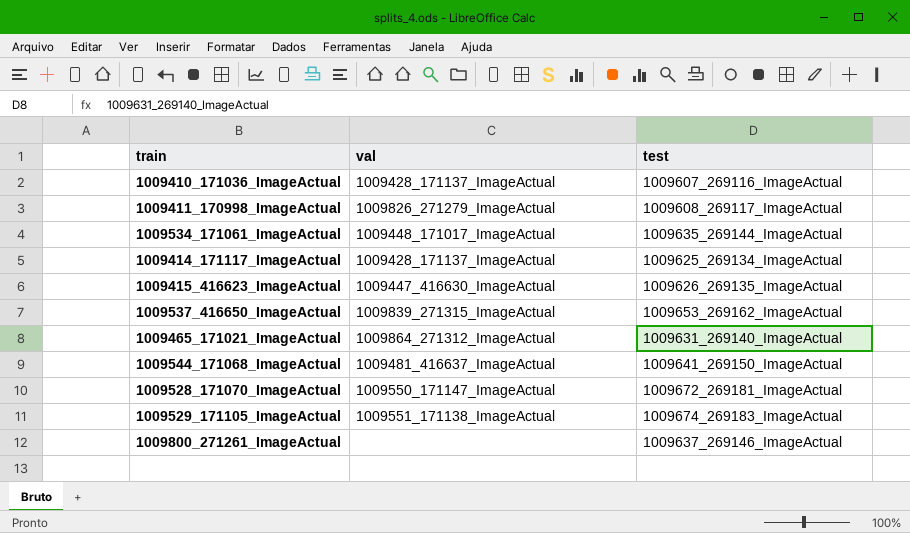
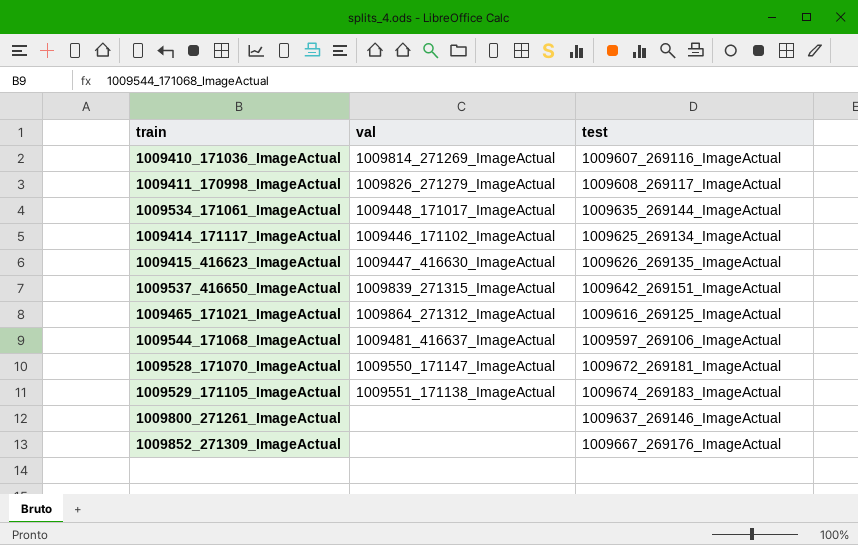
1009410_171036_ImageActual | val: 1009428_171137_ImageActual -> 1009814_271269_ImageActual
1009414_171117_ImageActual | val: 1009428_171137_ImageActual -> 1009446_171102_ImageActual
1009537_416650_ImageActual | test: 1009653_269162_ImageActual -> 1009642_269151_ImageActual
1009465_171021_ImageActual | test: 1009631_269140_ImageActual -> 1009616_269125_ImageActual
1009544_171068_ImageActual | test: 1009641_269150_ImageActual -> 1009597_269106_ImageActual
row 1009852_271309_ImageActual: none -> none | 1009667_269176_ImageActual

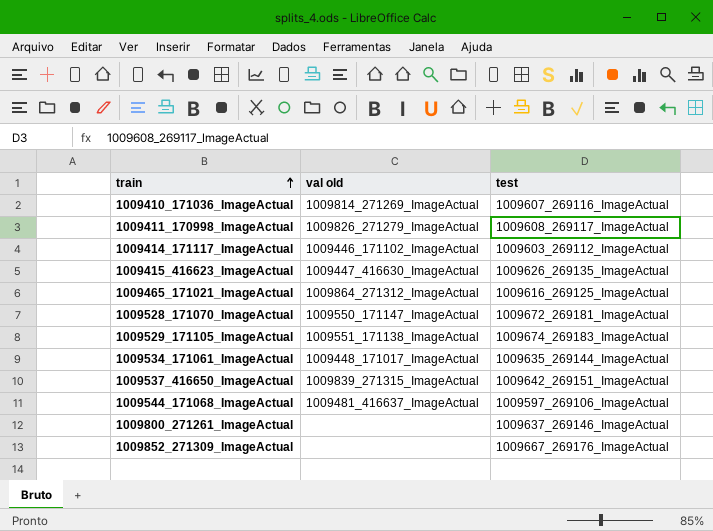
row order: none -> train ascending
column name: val -> val old
1009414_171117_ImageActual | test: 1009625_269134_ImageActual -> 1009603_269112_ImageActual

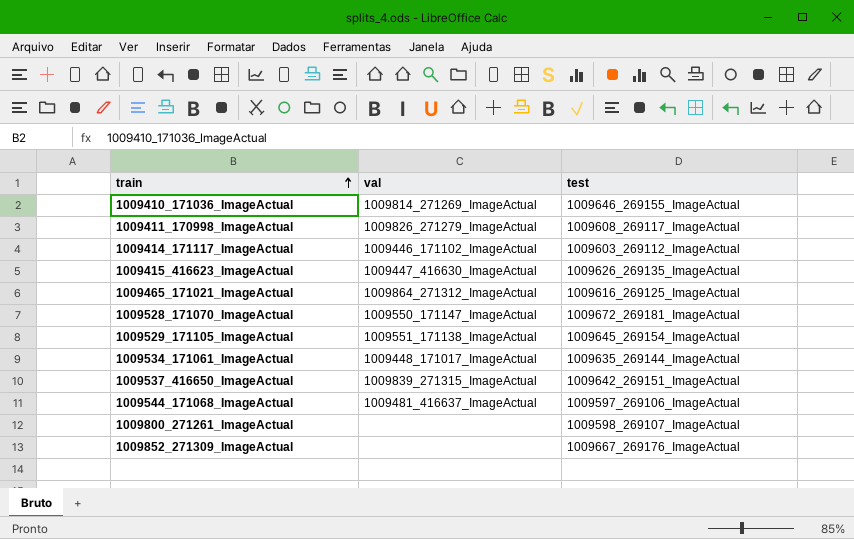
column name: val old -> val
1009410_171036_ImageActual | test: 1009607_269116_ImageActual -> 1009646_269155_ImageActual
1009529_171105_ImageActual | test: 1009674_269183_ImageActual -> 1009645_269154_ImageActual
1009800_271261_ImageActual | test: 1009637_269146_ImageActual -> 1009598_269107_ImageActual

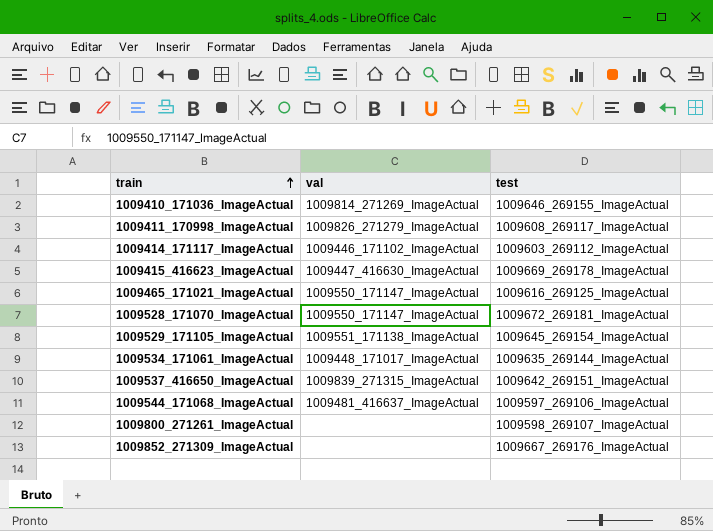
1009415_416623_ImageActual | test: 1009626_269135_ImageActual -> 1009669_269178_ImageActual
1009465_171021_ImageActual | val: 1009864_271312_ImageActual -> 1009550_171147_ImageActual

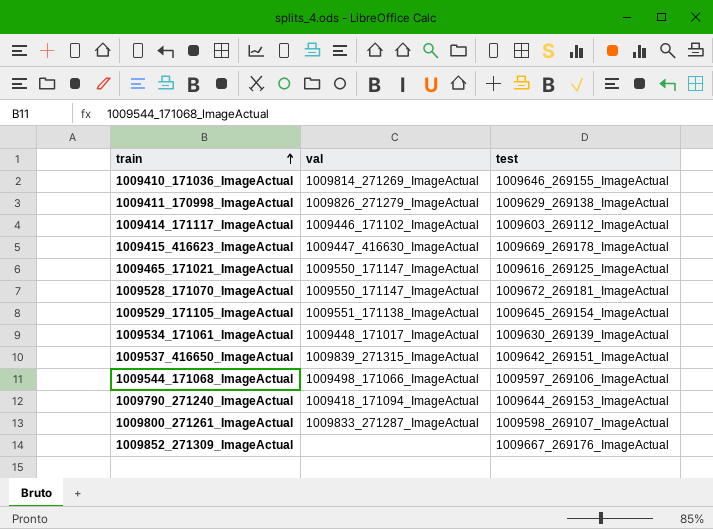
1009411_170998_ImageActual | test: 1009608_269117_ImageActual -> 1009629_269138_ImageActual
1009534_171061_ImageActual | test: 1009635_269144_ImageActual -> 1009630_269139_ImageActual
1009544_171068_ImageActual | val: 1009481_416637_ImageActual -> 1009498_171066_ImageActual
row 1009790_271240_ImageActual: none -> 1009418_171094_ImageActual | 1009644_269153_ImageActual
1009800_271261_ImageActual | val: none -> 1009833_271287_ImageActual

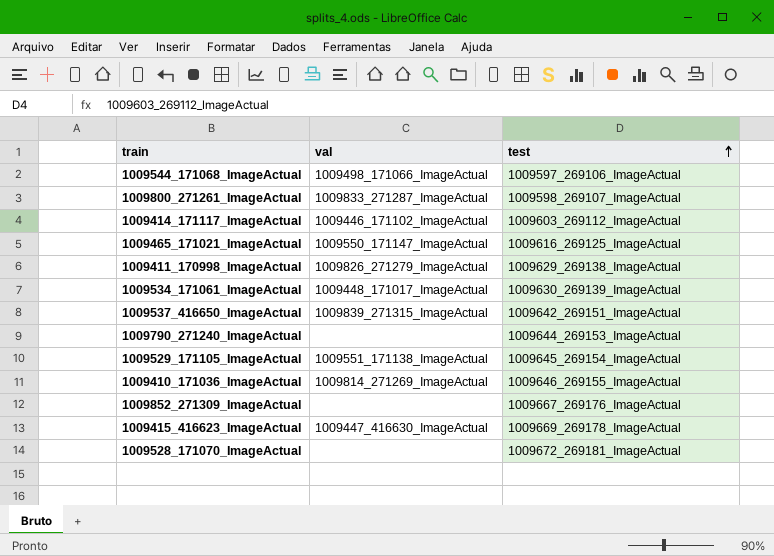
row order: train ascending -> test ascending
1009790_271240_ImageActual | val: 1009418_171094_ImageActual -> none
1009528_171070_ImageActual | val: 1009550_171147_ImageActual -> none

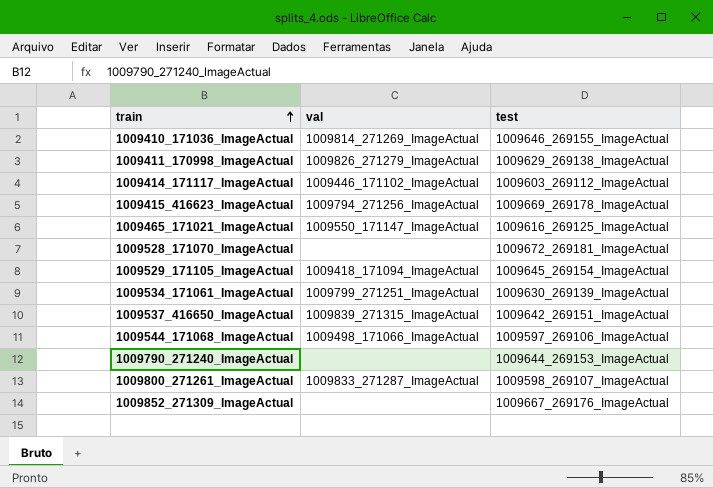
row order: test ascending -> train ascending
1009415_416623_ImageActual | val: 1009447_416630_ImageActual -> 1009794_271256_ImageActual
1009529_171105_ImageActual | val: 1009551_171138_ImageActual -> 1009418_171094_ImageActual
1009534_171061_ImageActual | val: 1009448_171017_ImageActual -> 1009799_271251_ImageActual

